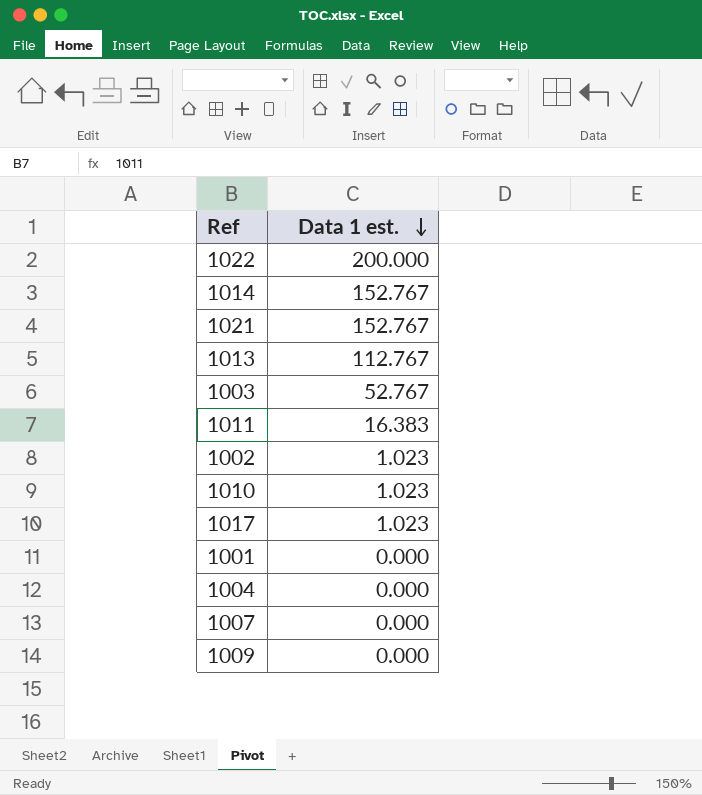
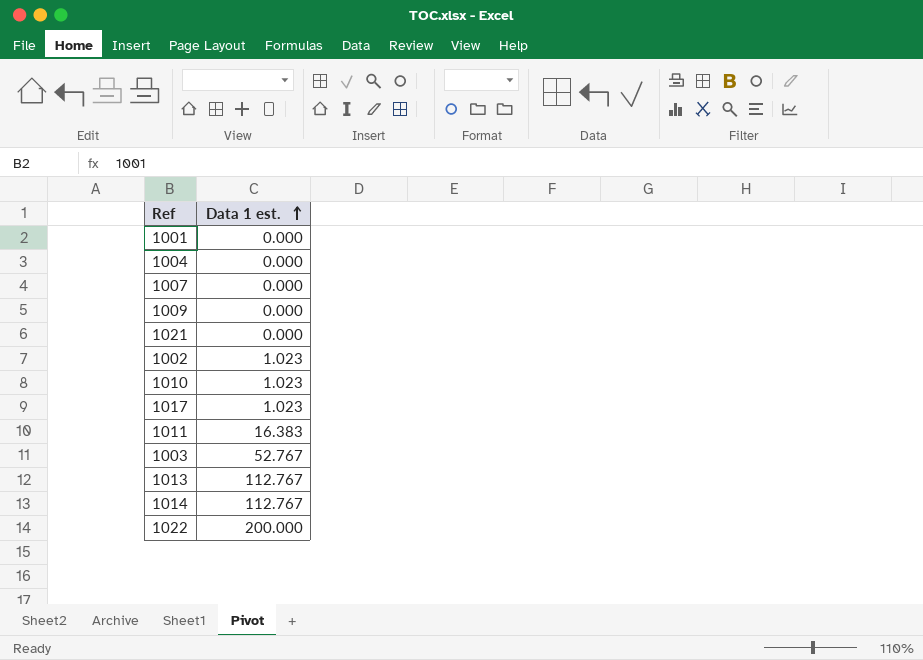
row order: Data 1 est. descending -> Data 1 est. ascending
1021 | Data 1 est.: 152.767 -> 0.000
1014 | Data 1 est.: 152.767 -> 112.767

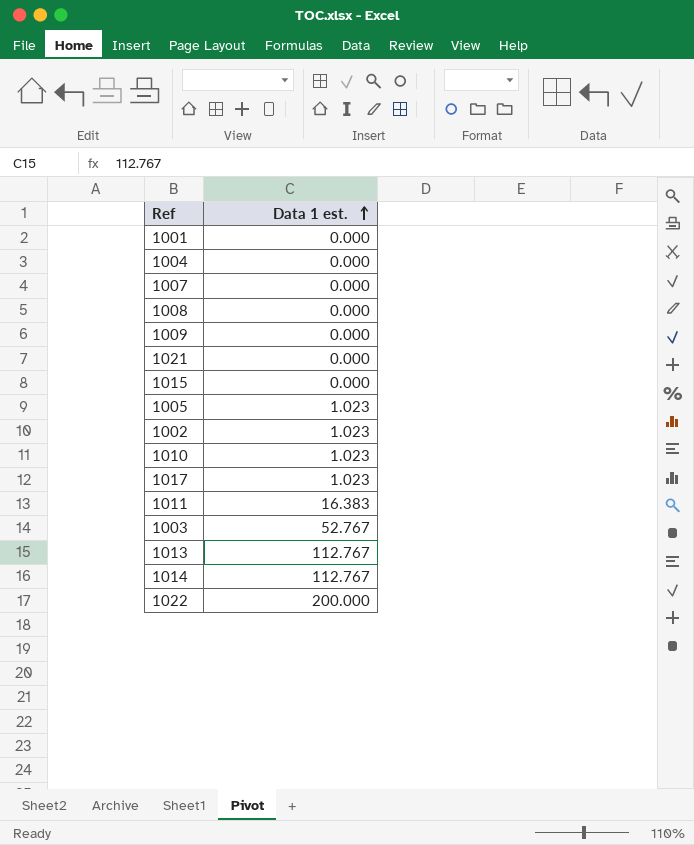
row 1008: none -> 0.000
row 1015: none -> 0.000
row 1005: none -> 1.023

